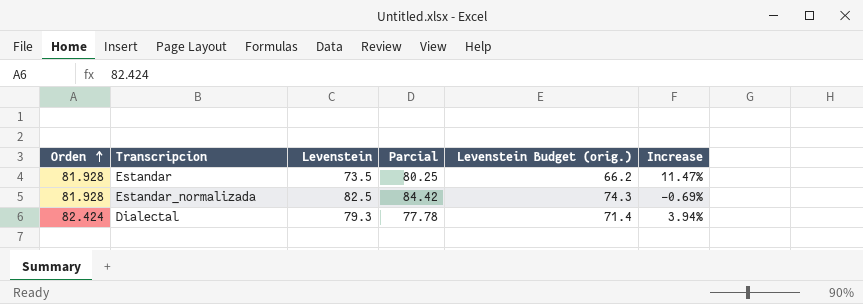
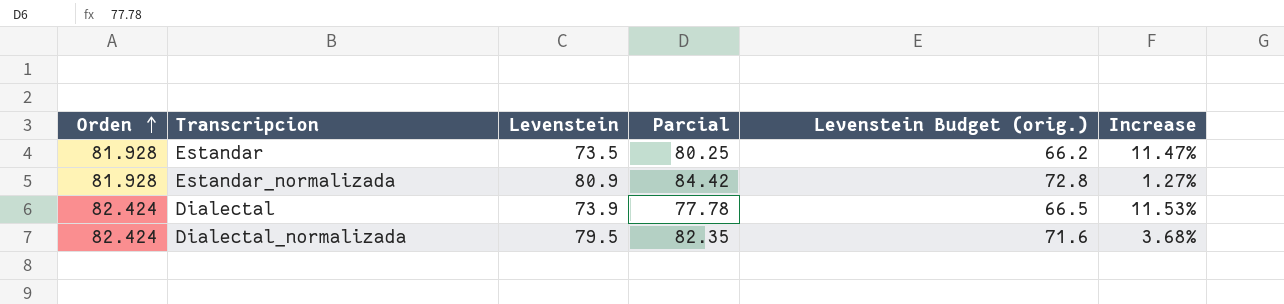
Estandar_normalizada | Levenstein: 82.5 -> 80.9
Estandar_normalizada | Levenstein Budget (orig.): 74.3 -> 72.8
Estandar_normalizada | Increase: -0.69% -> 1.27%
Dialectal | Levenstein: 79.3 -> 73.9
Dialectal | Levenstein Budget (orig.): 71.4 -> 66.5
Dialectal | Increase: 3.94% -> 11.53%
row Dialectal_normalizada: none -> 82.424 | 79.5 | 82.35 | 71.6 | 3.68%

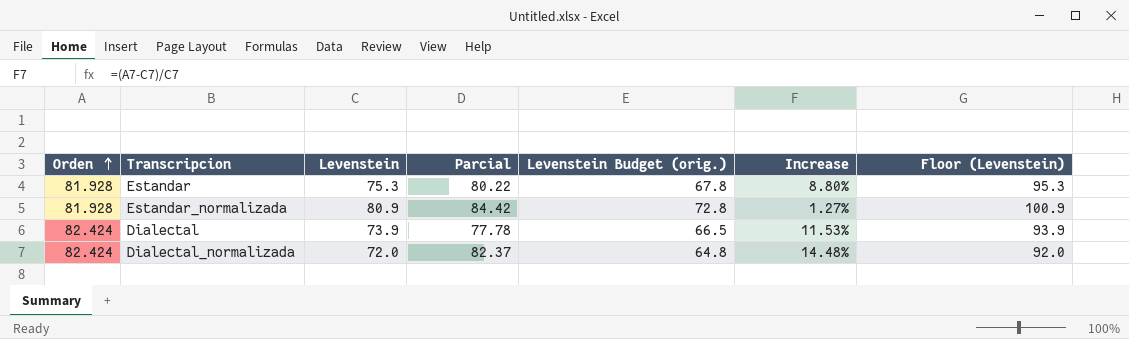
column Floor (Levenstein) | formula: none -> [Levenstein] + 20
Estandar | Levenstein: 73.5 -> 75.3
Estandar | Parcial: 80.25 -> 80.22
Estandar | Levenstein Budget (orig.): 66.2 -> 67.8
Estandar | Increase: 11.47% -> 8.80%
Dialectal_normalizada | Levenstein: 79.5 -> 72.0
Dialectal_normalizada | Parcial: 82.35 -> 82.37
Dialectal_normalizada | Levenstein Budget (orig.): 71.6 -> 64.8
Dialectal_normalizada | Increase: 3.68% -> 14.48%

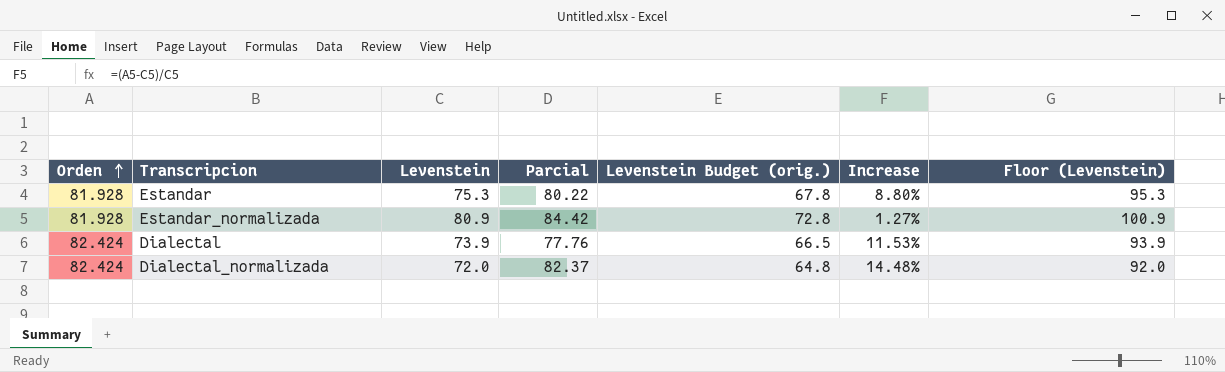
Dialectal | Parcial: 77.78 -> 77.76

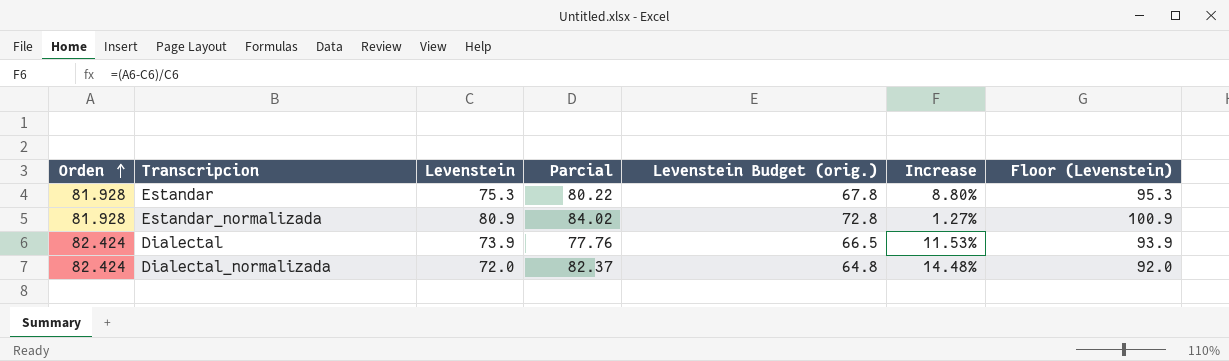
Estandar_normalizada | Parcial: 84.42 -> 84.02

